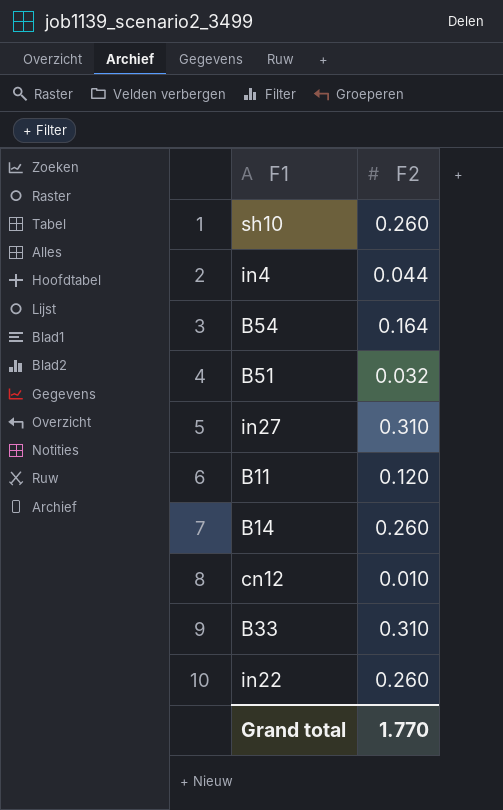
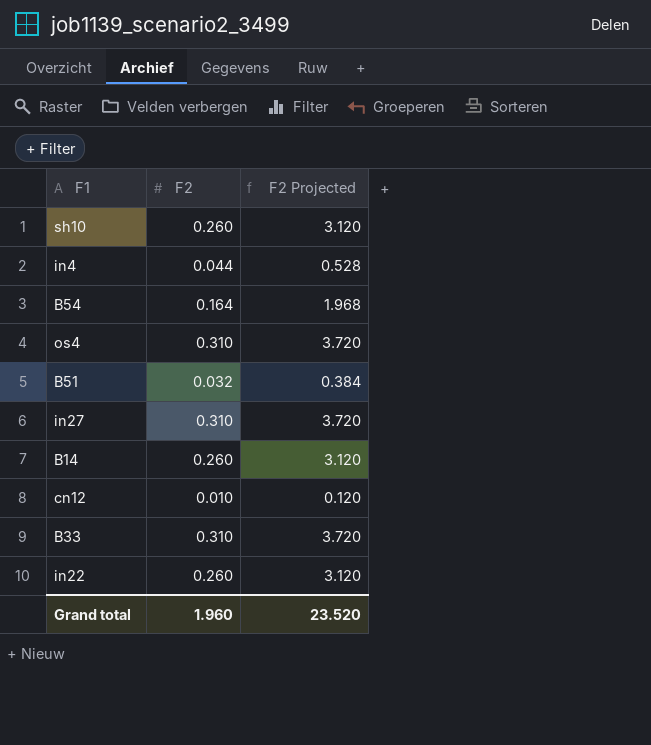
column F2 Projected | formula: none -> [F2] * 12
row B11: 0.120 -> none
row os4: none -> 0.310 | 3.720
Grand total | F2: 1.770 -> 1.960

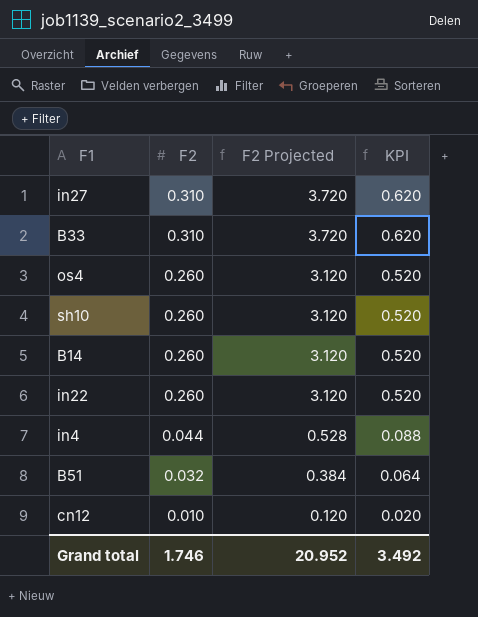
row order: none -> F2 descending
column KPI | formula: none -> [F2] * 2
row B54: 0.164 | 1.968 -> none
os4 | F2: 0.310 -> 0.260
os4 | F2 Projected: 3.720 -> 3.120
Grand total | F2: 1.960 -> 1.746
Grand total | F2 Projected: 23.520 -> 20.952

